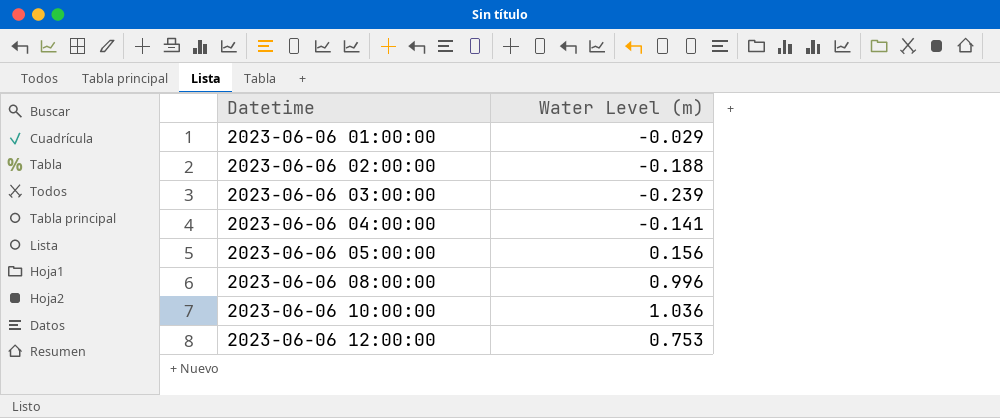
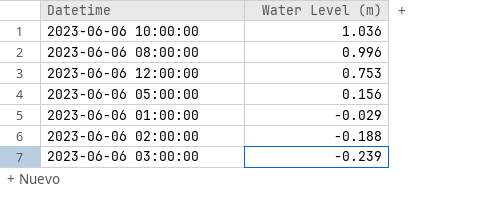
row order: Datetime ascending -> Water Level (m) descending
row 2023-06-06 04:00:00: -0.141 -> none

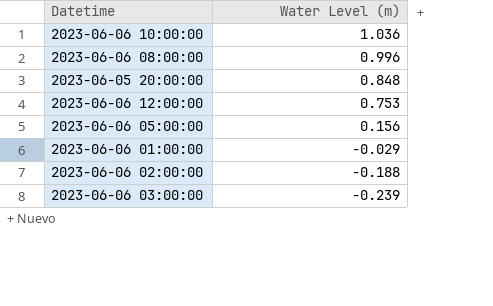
row 2023-06-05 20:00:00: none -> 0.848

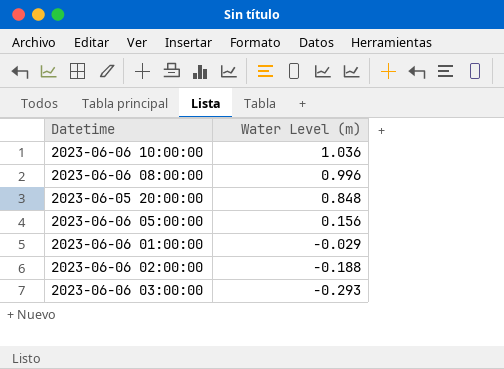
row 2023-06-06 12:00:00: 0.753 -> none
2023-06-06 03:00:00 | Water Level (m): -0.239 -> -0.293

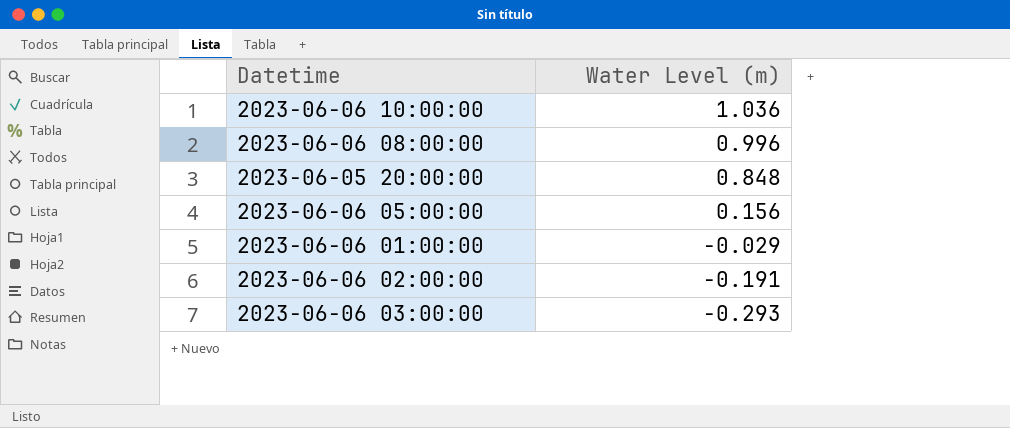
2023-06-06 02:00:00 | Water Level (m): -0.188 -> -0.191

